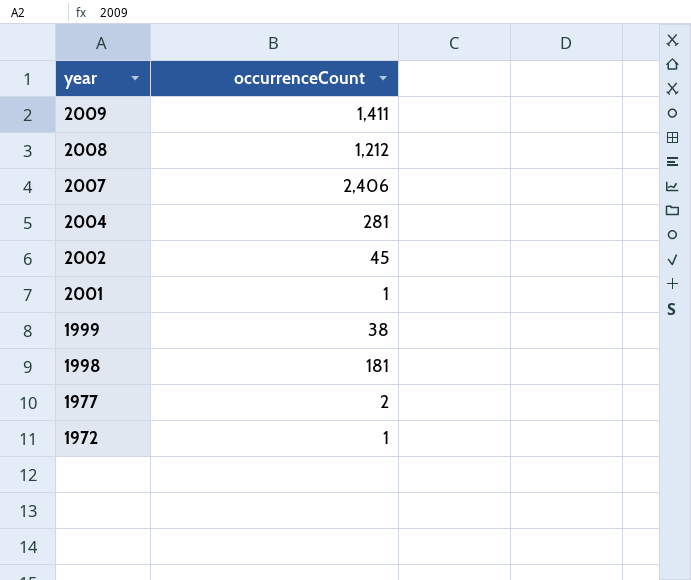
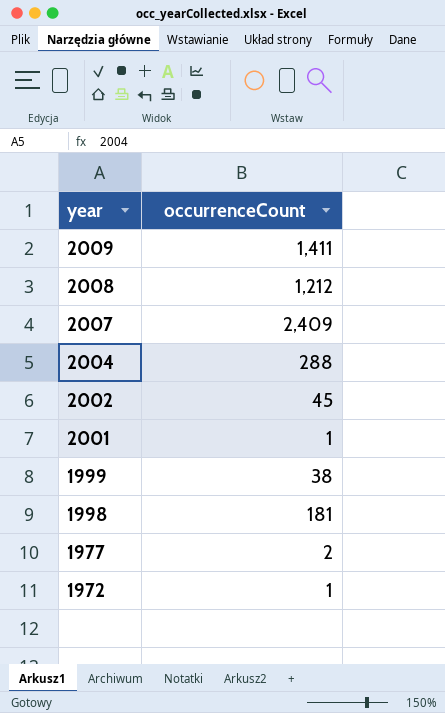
2007 | occurrenceCount: 2,406 -> 2,409
2004 | occurrenceCount: 281 -> 288

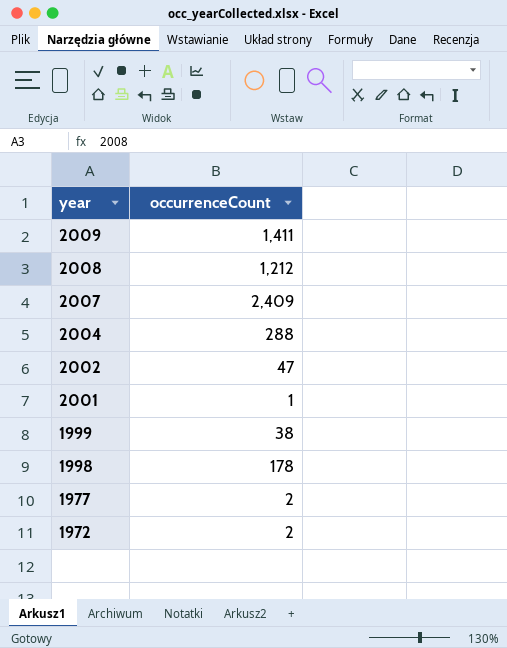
2002 | occurrenceCount: 45 -> 47
1998 | occurrenceCount: 181 -> 178
1972 | occurrenceCount: 1 -> 2

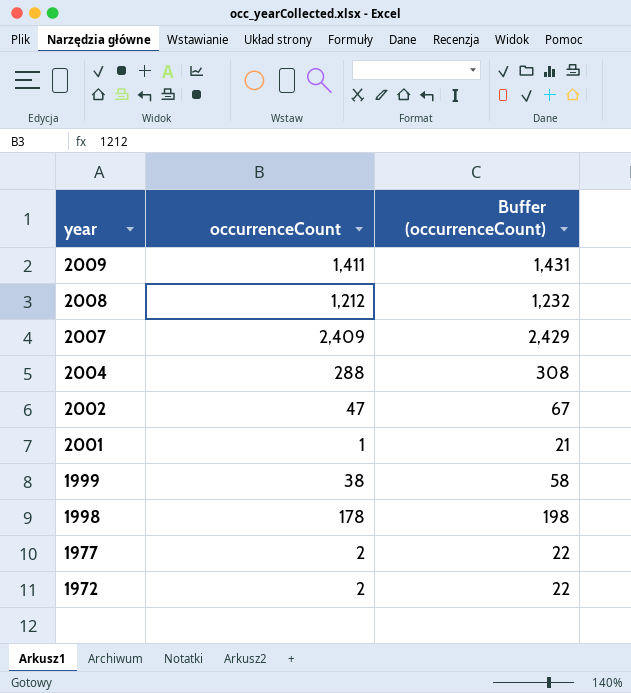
column Buffer (occurrenceCount) | formula: none -> [occurrenceCount] + 20

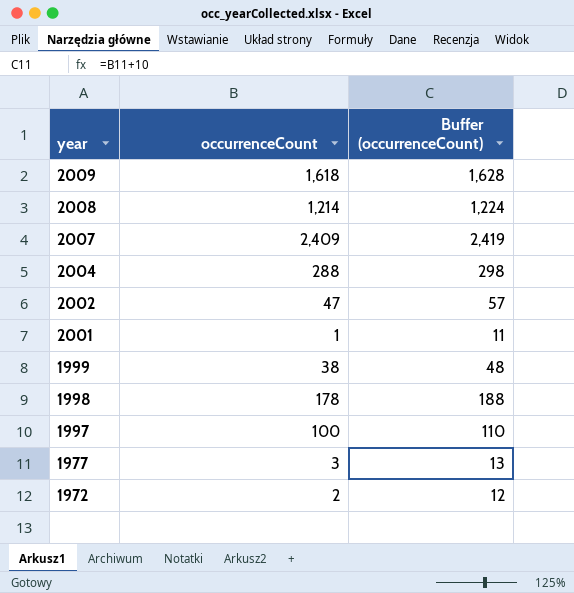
column Buffer (occurrenceCount) | formula: [occurrenceCount] + 20 -> [occurrenceCount] + 10
2009 | occurrenceCount: 1,411 -> 1,618
2008 | occurrenceCount: 1,212 -> 1,214
row 1997: none -> 100 | 110
1977 | occurrenceCount: 2 -> 3

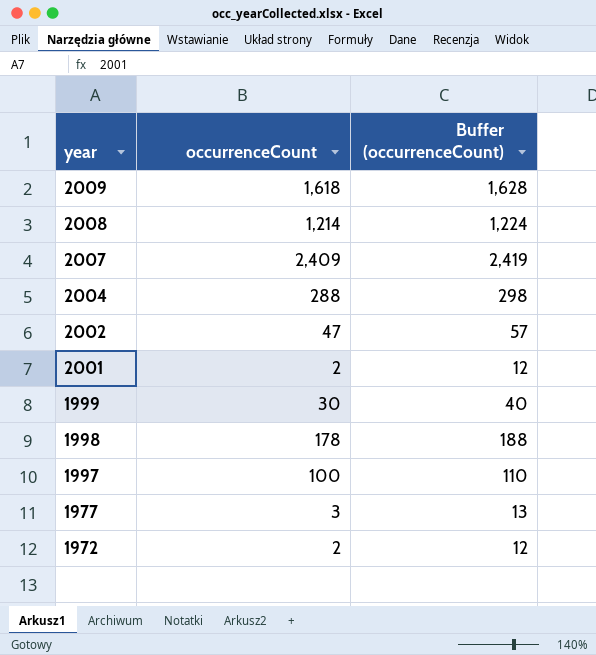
2001 | occurrenceCount: 1 -> 2
2001 | Buffer (occurrenceCount): 11 -> 12
1999 | occurrenceCount: 38 -> 30
1999 | Buffer (occurrenceCount): 48 -> 40

